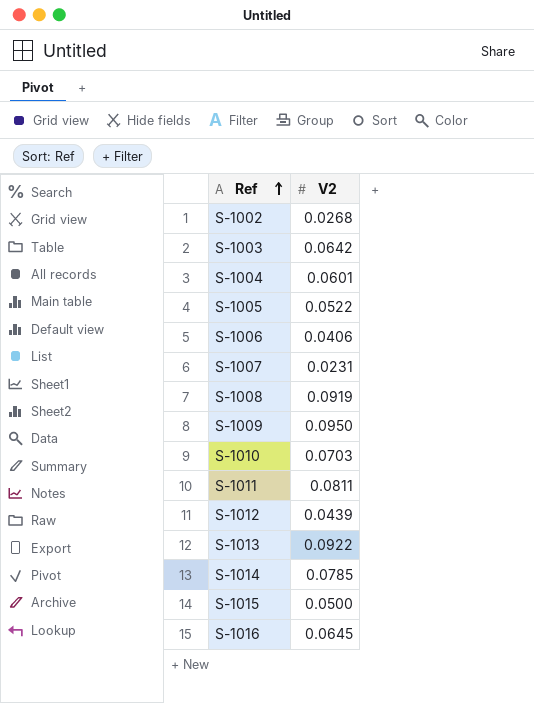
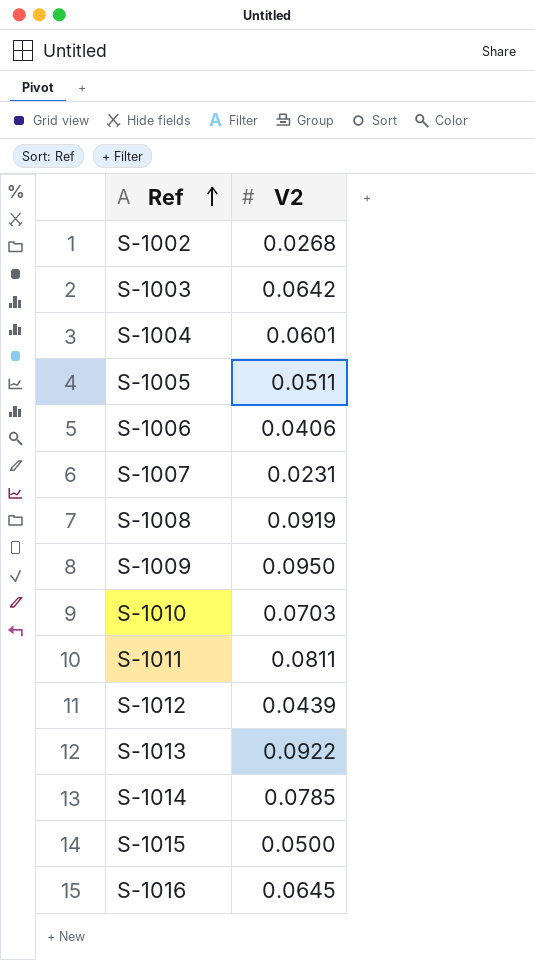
S-1005 | V2: 0.0522 -> 0.0511

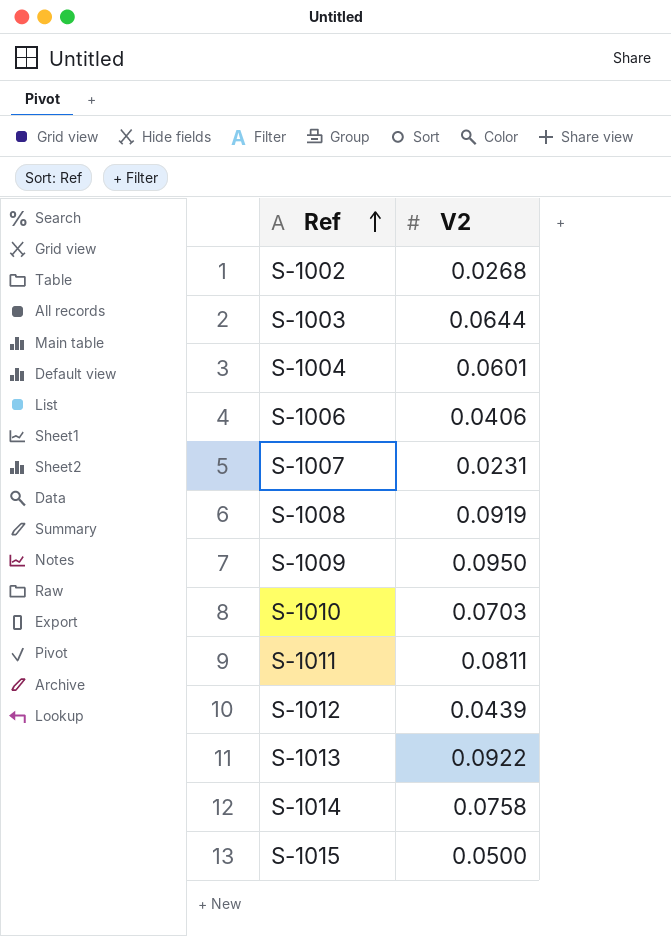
row S-1005: 0.0511 -> none
row S-1016: 0.0645 -> none
S-1003 | V2: 0.0642 -> 0.0644
S-1014 | V2: 0.0785 -> 0.0758

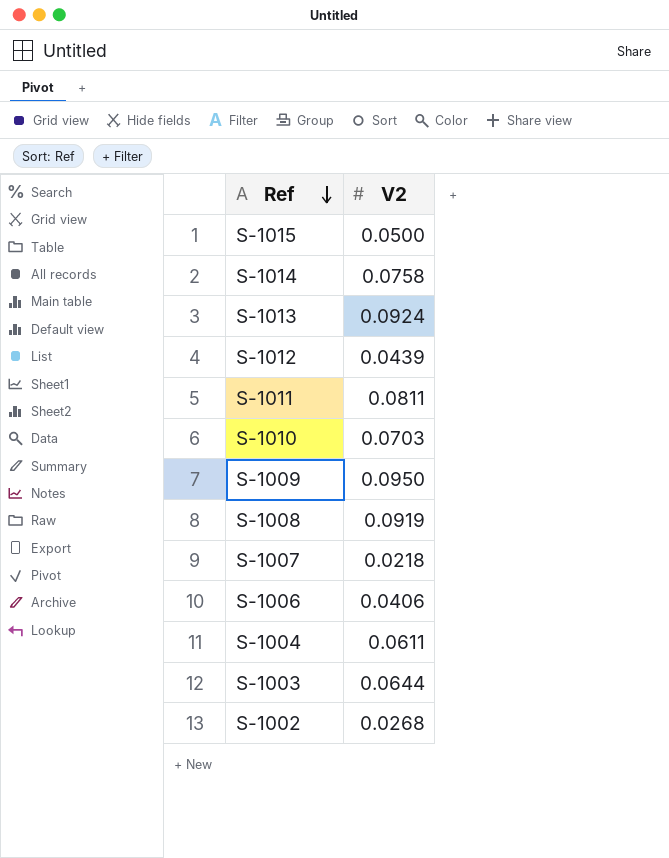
row order: Ref ascending -> Ref descending
S-1013 | V2: 0.0922 -> 0.0924
S-1007 | V2: 0.0231 -> 0.0218
S-1004 | V2: 0.0601 -> 0.0611

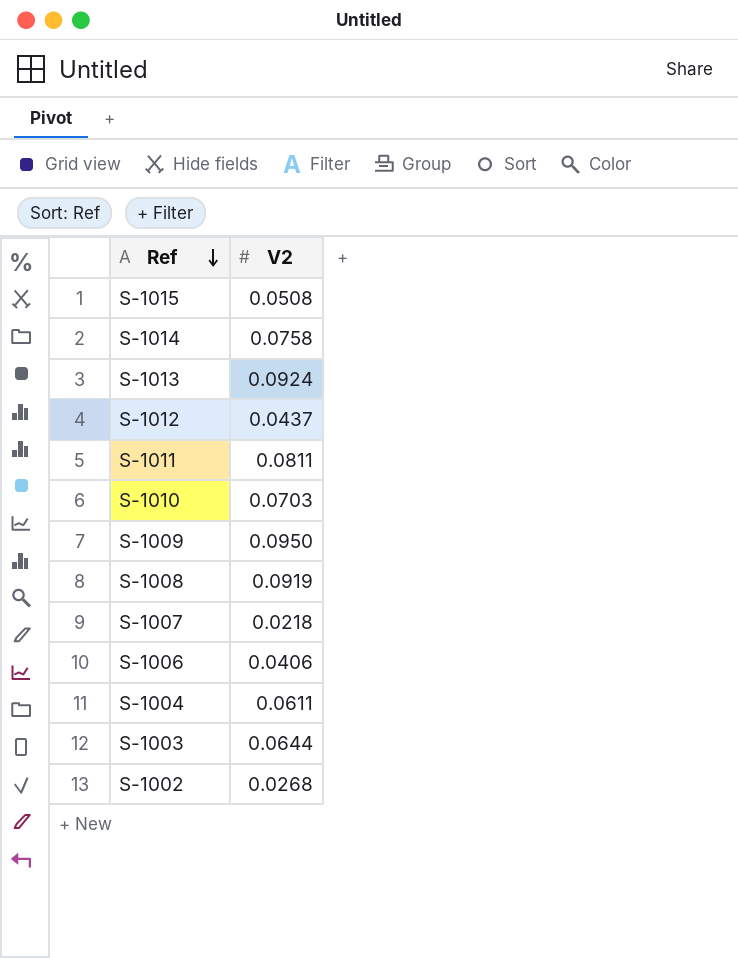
S-1015 | V2: 0.0500 -> 0.0508
S-1012 | V2: 0.0439 -> 0.0437

